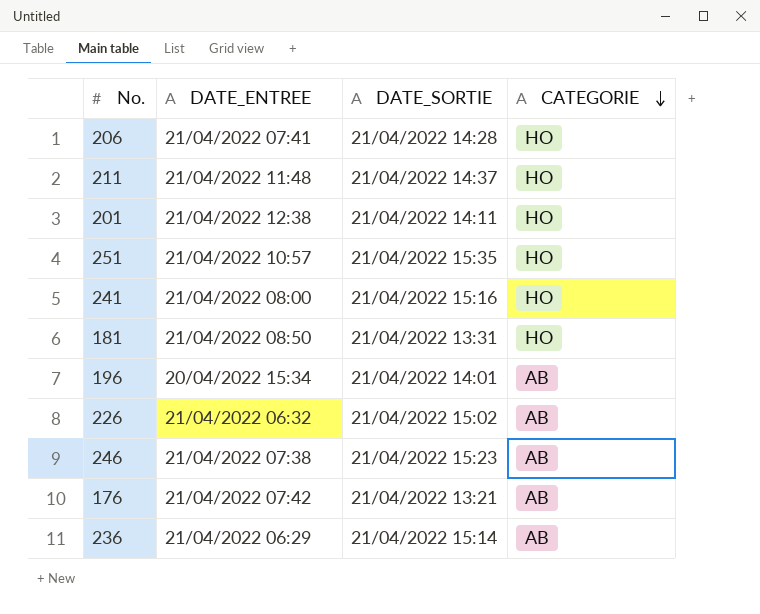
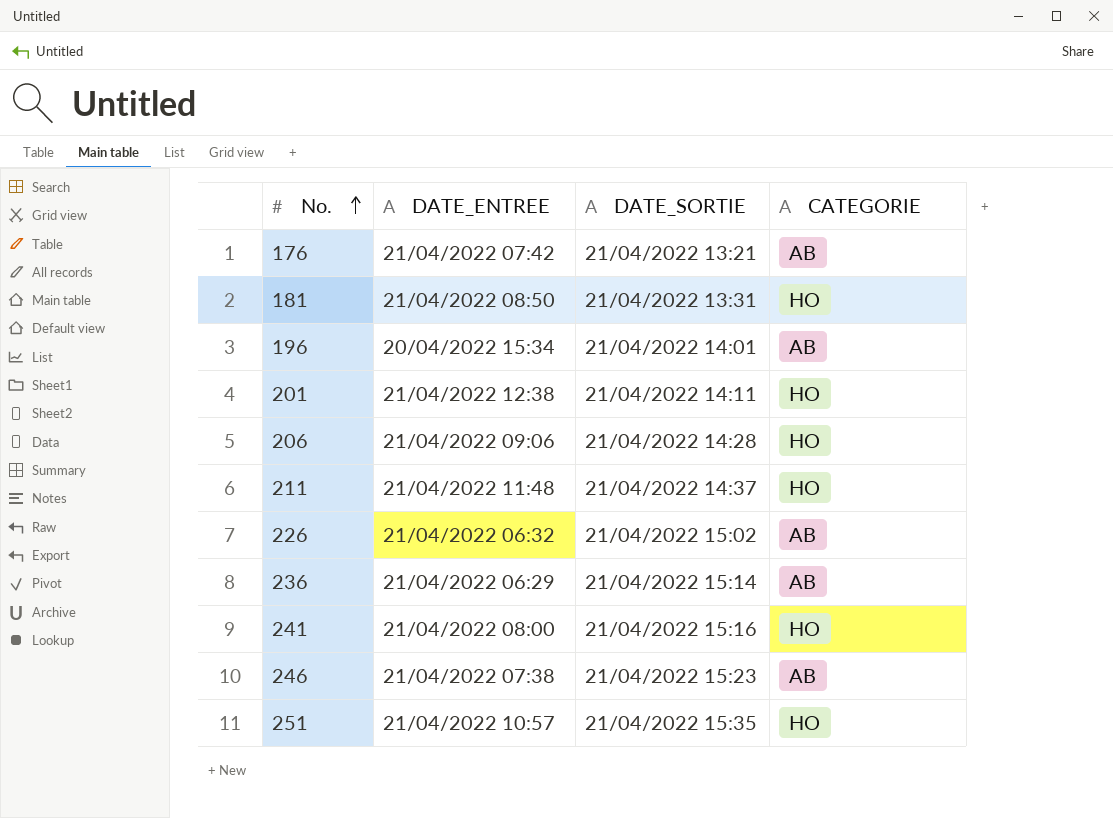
row order: CATEGORIE descending -> No. ascending
206 | DATE_ENTREE: 21/04/2022 07:41 -> 21/04/2022 09:06

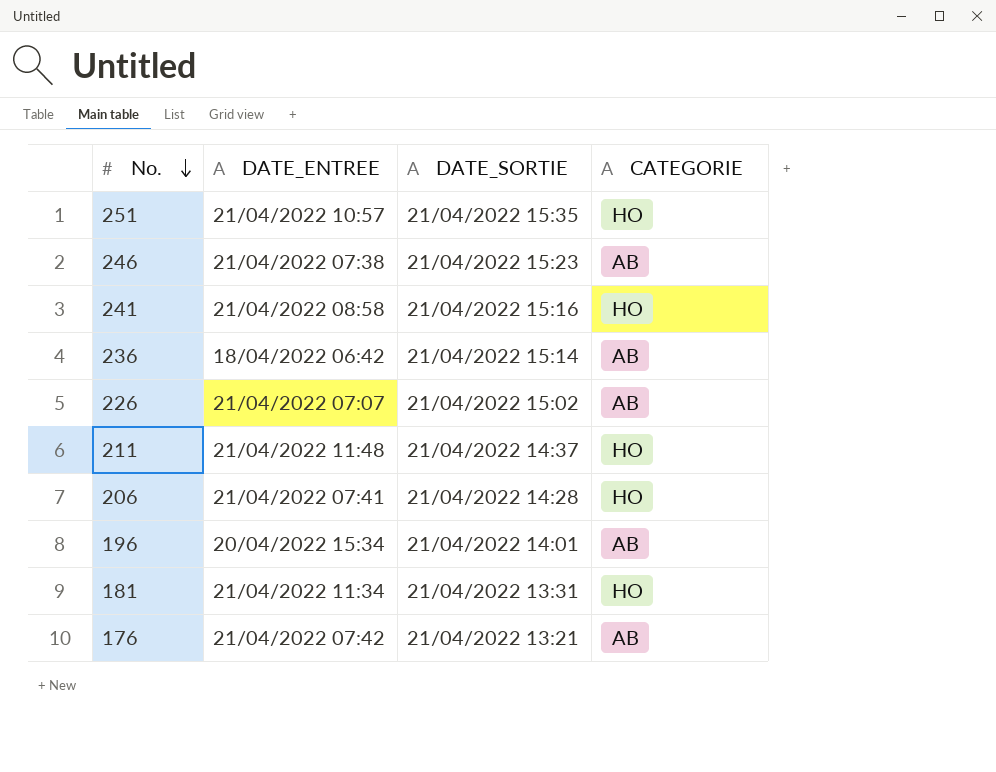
row order: No. ascending -> No. descending
row 201: 21/04/2022 12:38 | 21/04/2022 14:11 | HO -> none
241 | DATE_ENTREE: 21/04/2022 08:00 -> 21/04/2022 08:58
236 | DATE_ENTREE: 21/04/2022 06:29 -> 18/04/2022 06:42
226 | DATE_ENTREE: 21/04/2022 06:32 -> 21/04/2022 07:07
206 | DATE_ENTREE: 21/04/2022 09:06 -> 21/04/2022 07:41
181 | DATE_ENTREE: 21/04/2022 08:50 -> 21/04/2022 11:34

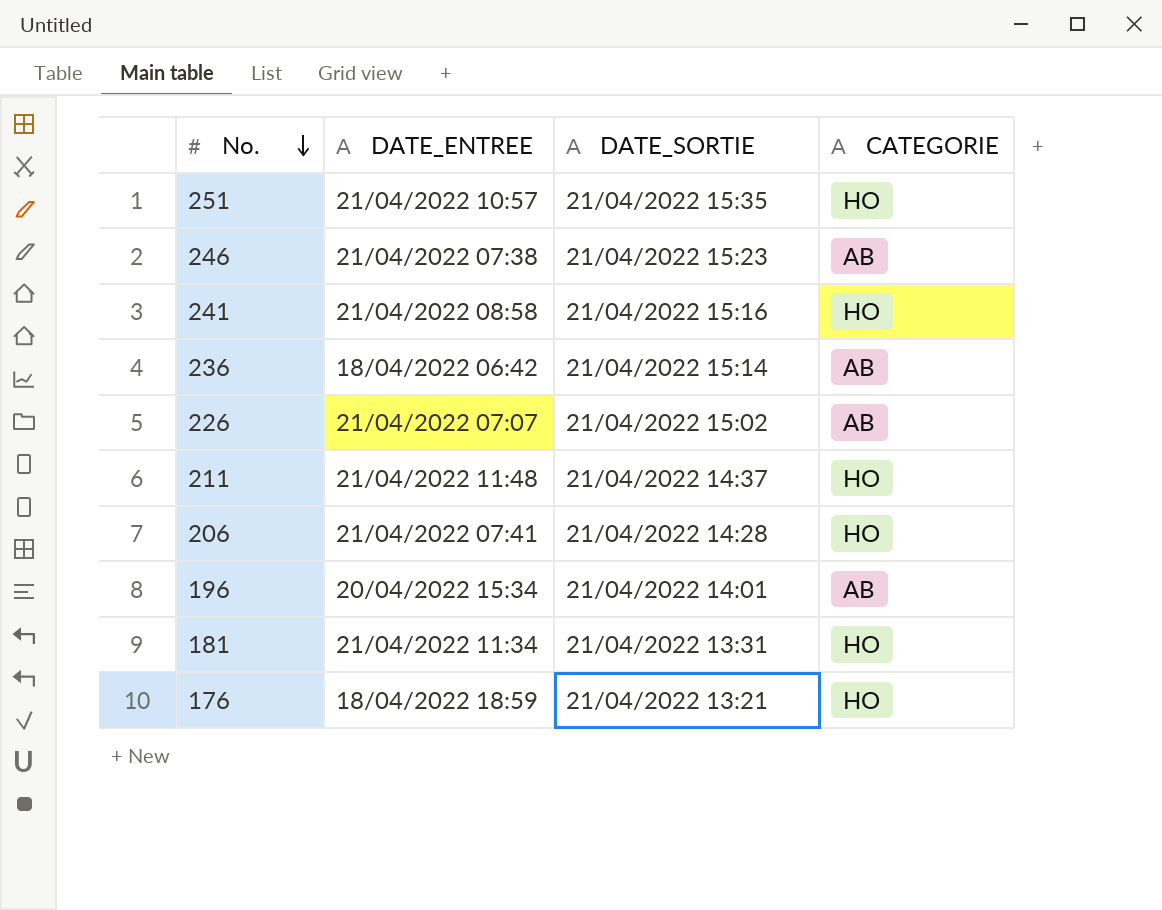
176 | DATE_ENTREE: 21/04/2022 07:42 -> 18/04/2022 18:59
176 | CATEGORIE: AB -> HO

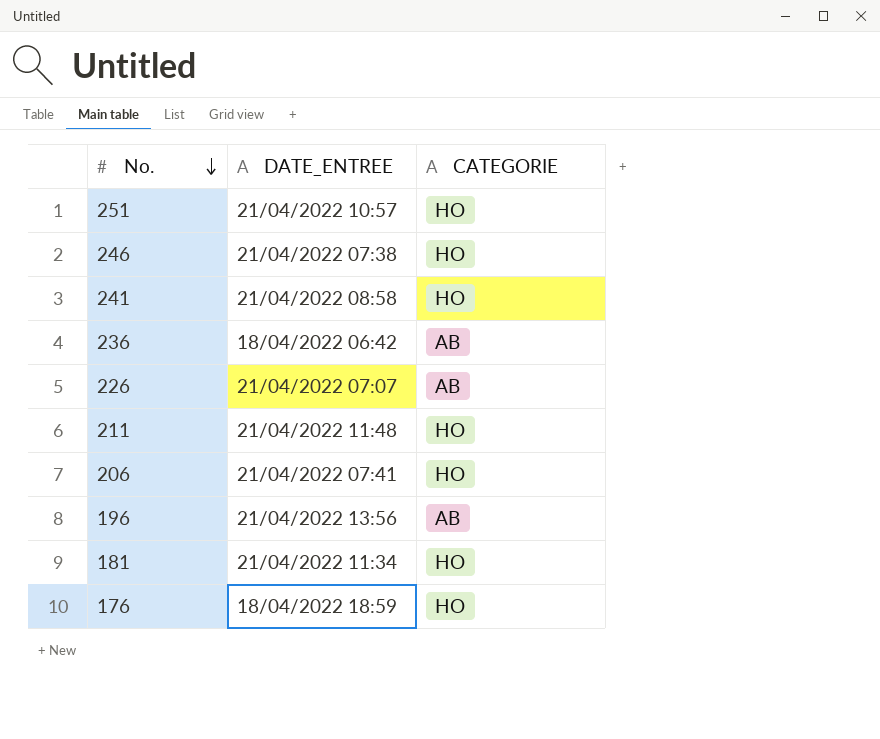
column DATE_SORTIE | position: 3 -> none
246 | CATEGORIE: AB -> HO
196 | DATE_ENTREE: 20/04/2022 15:34 -> 21/04/2022 13:56

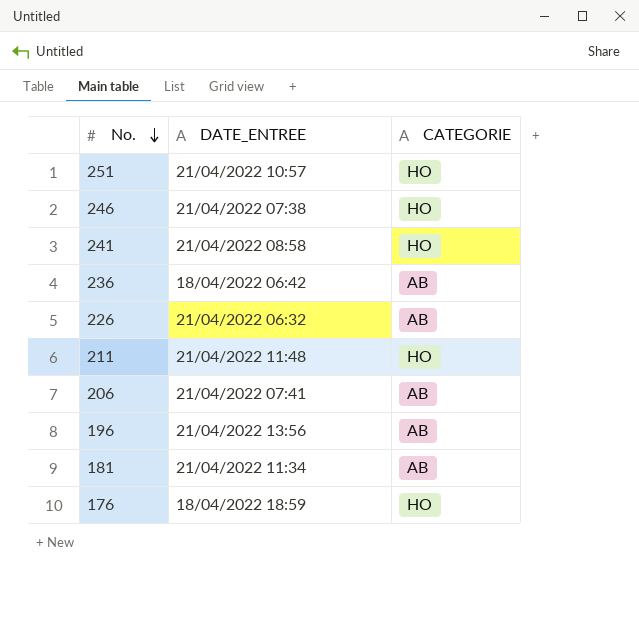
226 | DATE_ENTREE: 21/04/2022 07:07 -> 21/04/2022 06:32
206 | CATEGORIE: HO -> AB
181 | CATEGORIE: HO -> AB

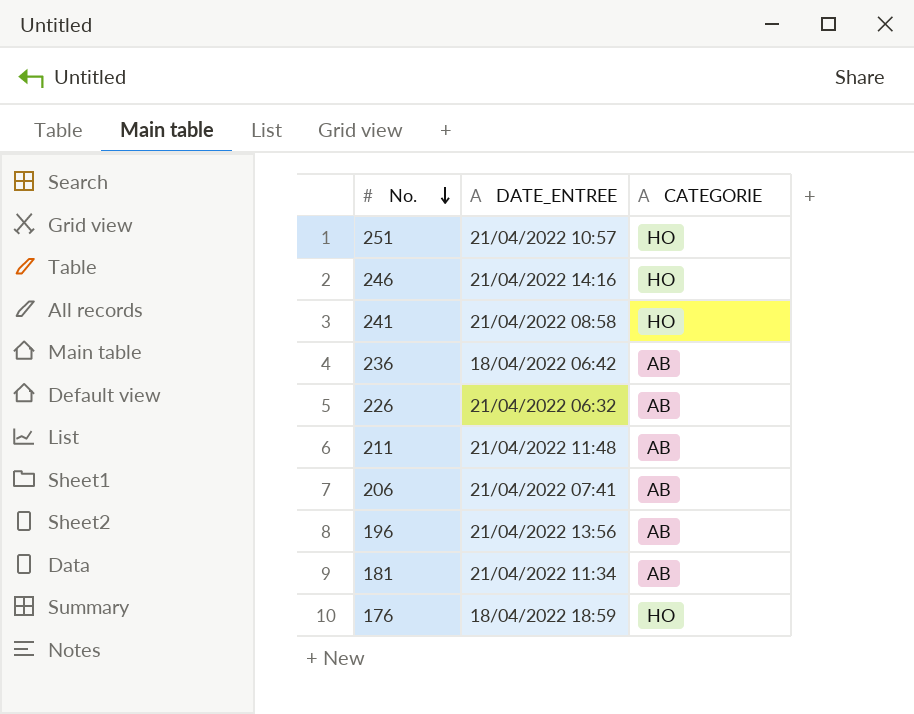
246 | DATE_ENTREE: 21/04/2022 07:38 -> 21/04/2022 14:16
211 | CATEGORIE: HO -> AB

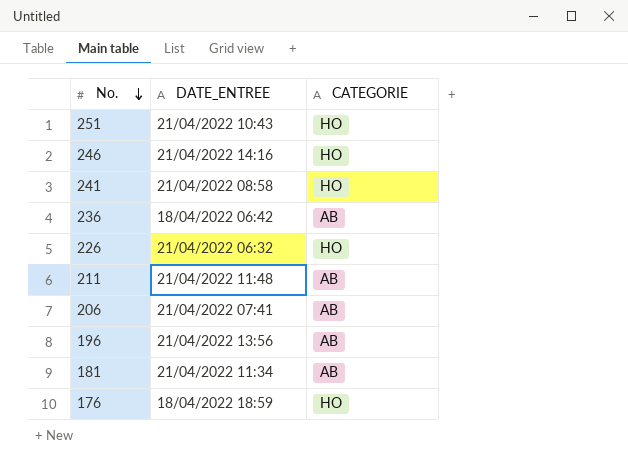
251 | DATE_ENTREE: 21/04/2022 10:57 -> 21/04/2022 10:43
226 | CATEGORIE: AB -> HO

